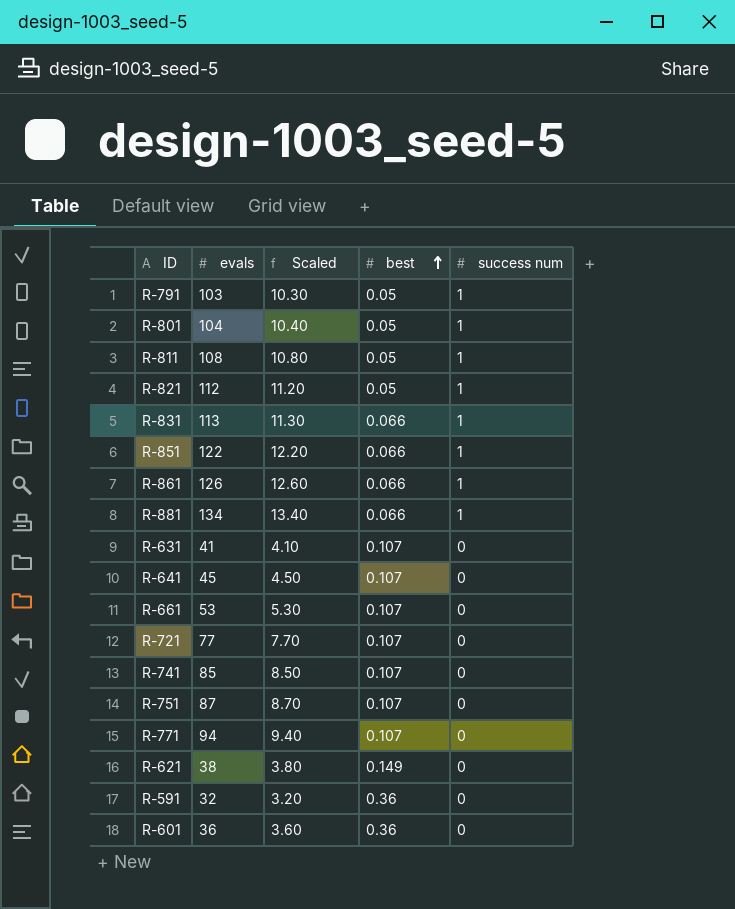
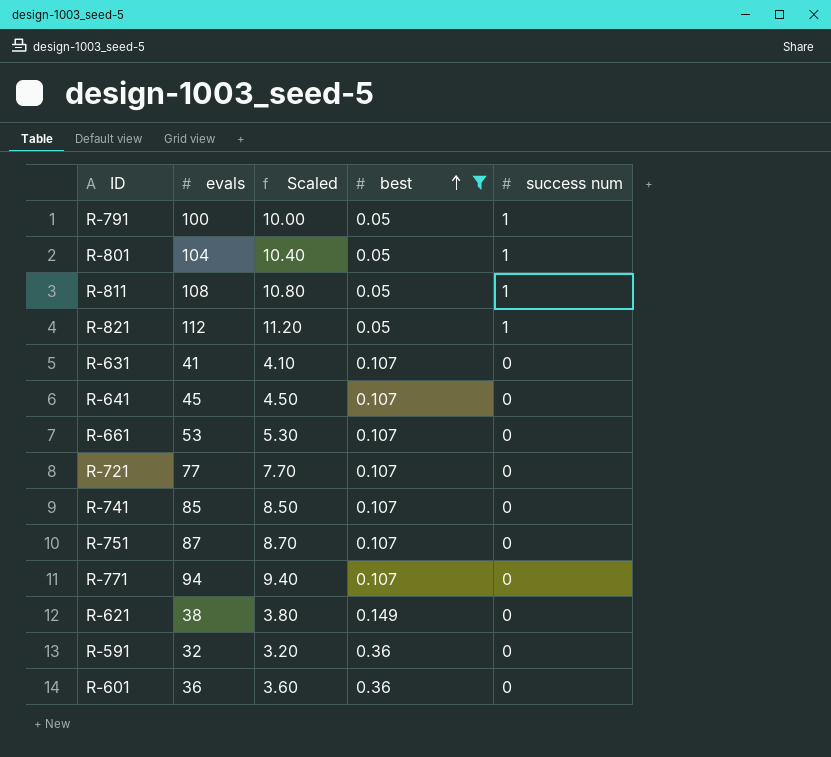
filter: none -> best != 0.066
R-791 | evals: 103 -> 100
R-791 | Scaled: 10.30 -> 10.00

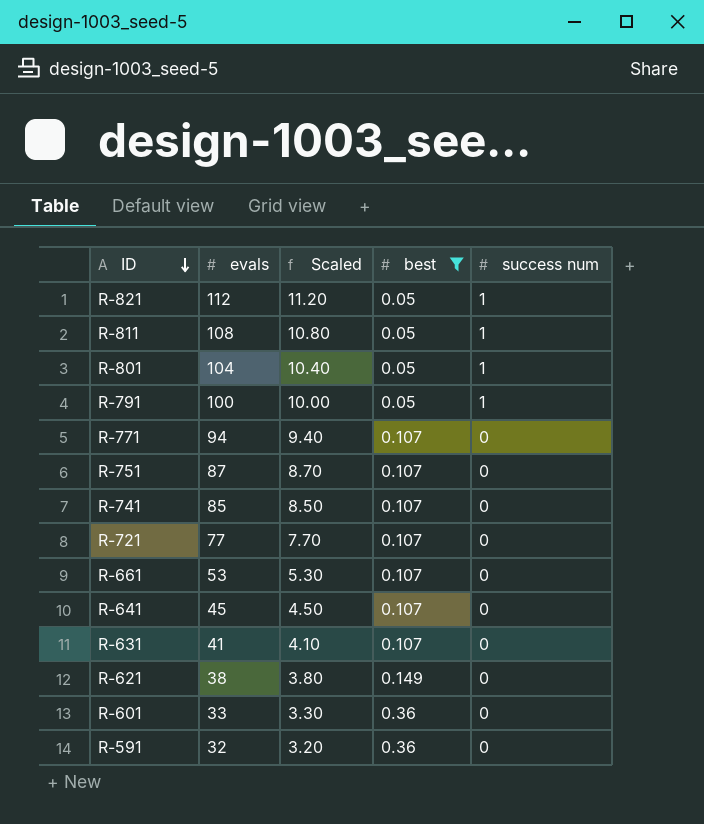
row order: best ascending -> ID descending
R-601 | evals: 36 -> 33
R-601 | Scaled: 3.60 -> 3.30

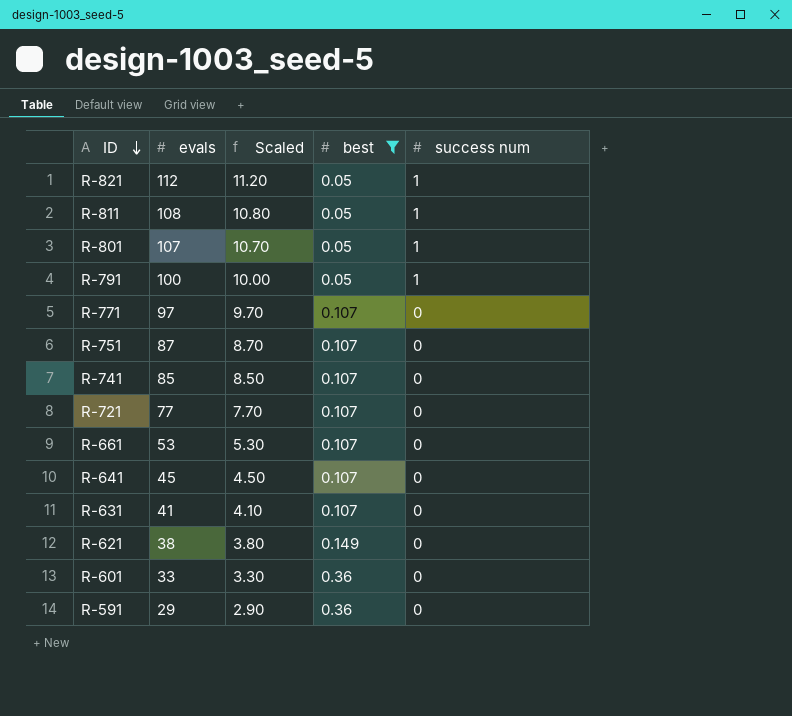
R-801 | evals: 104 -> 107
R-801 | Scaled: 10.40 -> 10.70
R-771 | evals: 94 -> 97
R-771 | Scaled: 9.40 -> 9.70
R-591 | evals: 32 -> 29
R-591 | Scaled: 3.20 -> 2.90

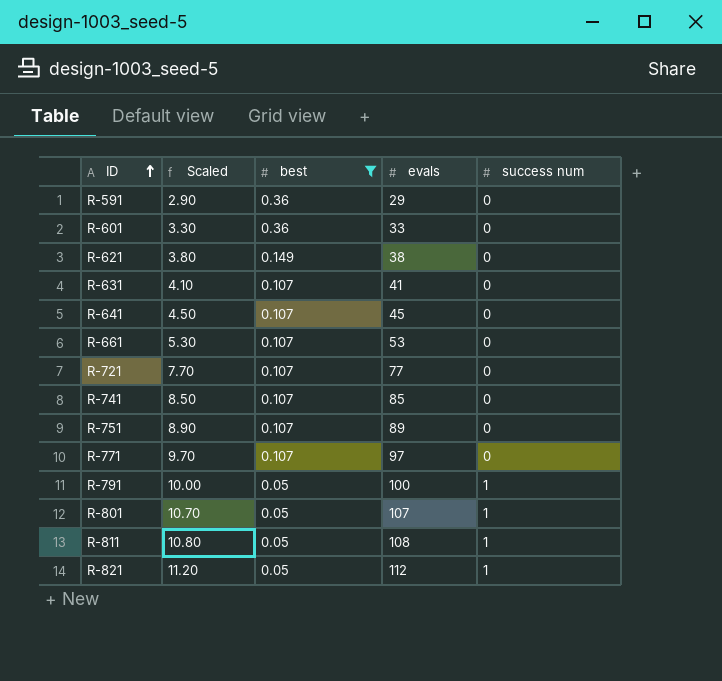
row order: ID descending -> ID ascending
column evals | position: 2 -> 4
R-751 | Scaled: 8.70 -> 8.90
R-751 | evals: 87 -> 89

